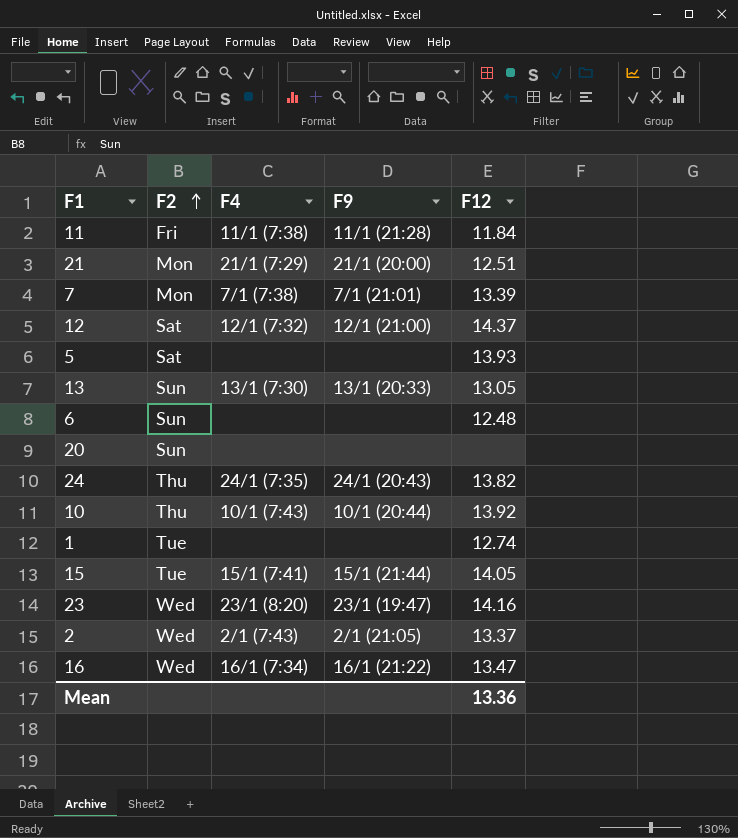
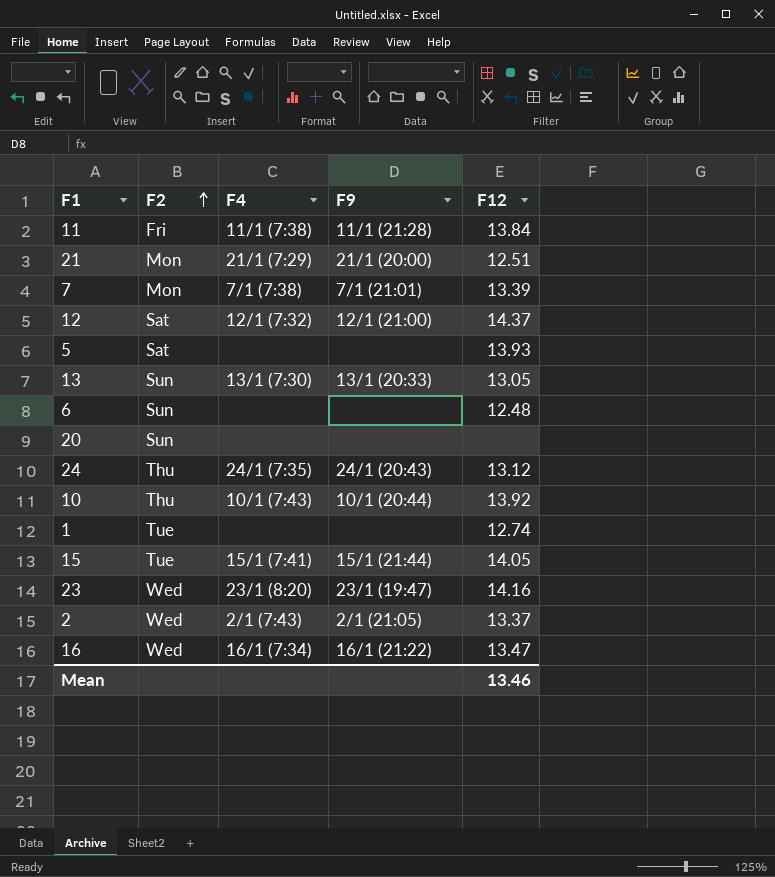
11 | F12: 11.84 -> 13.84
24 | F12: 13.82 -> 13.12
Mean | F12: 13.36 -> 13.46

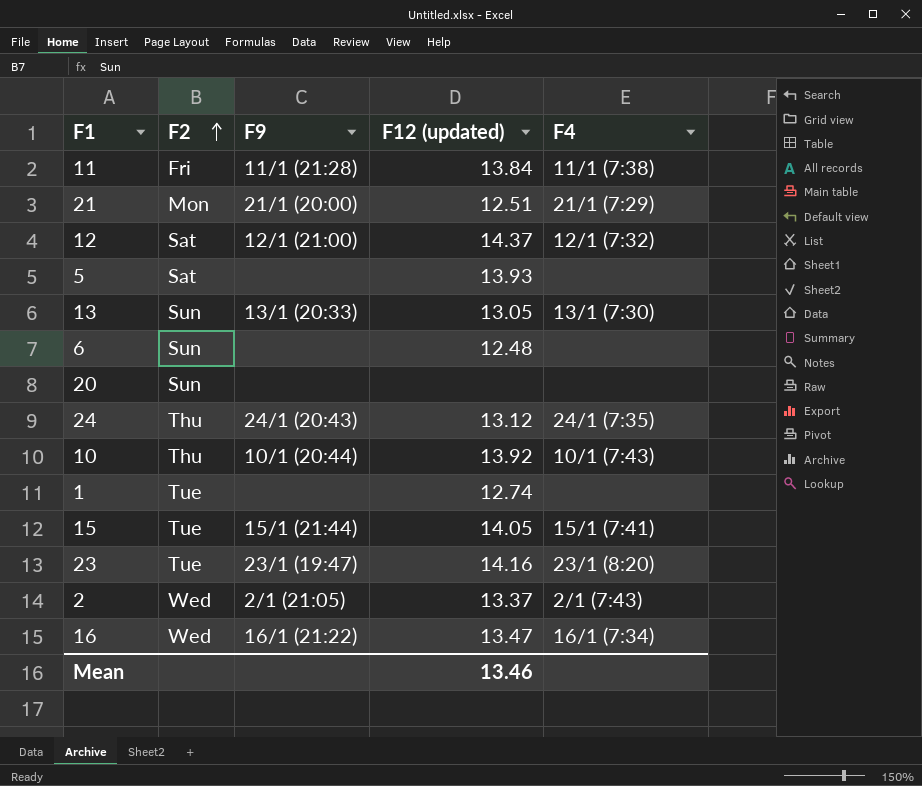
column name: F12 -> F12 (updated)
column F4 | position: 3 -> 5
row 7: Mon | 7/1 (7:38) | 7/1 (21:01) | 13.39 -> none
23 | F2: Wed -> Tue

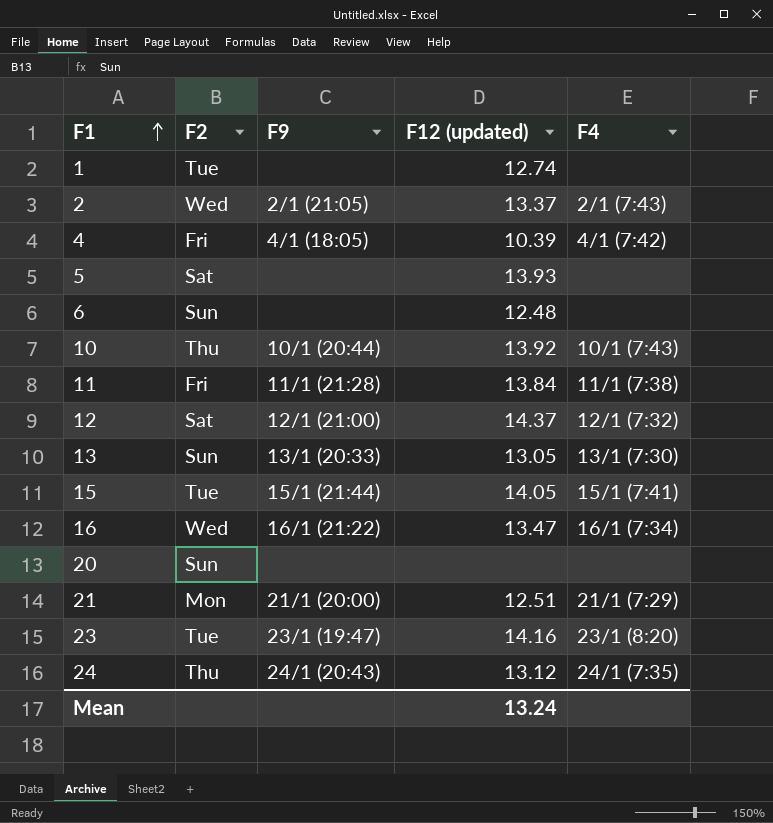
row order: F2 ascending -> F1 ascending
row 4: none -> Fri | 4/1 (18:05) | 10.39 | 4/1 (7:42)
Mean | F12 (updated): 13.46 -> 13.24

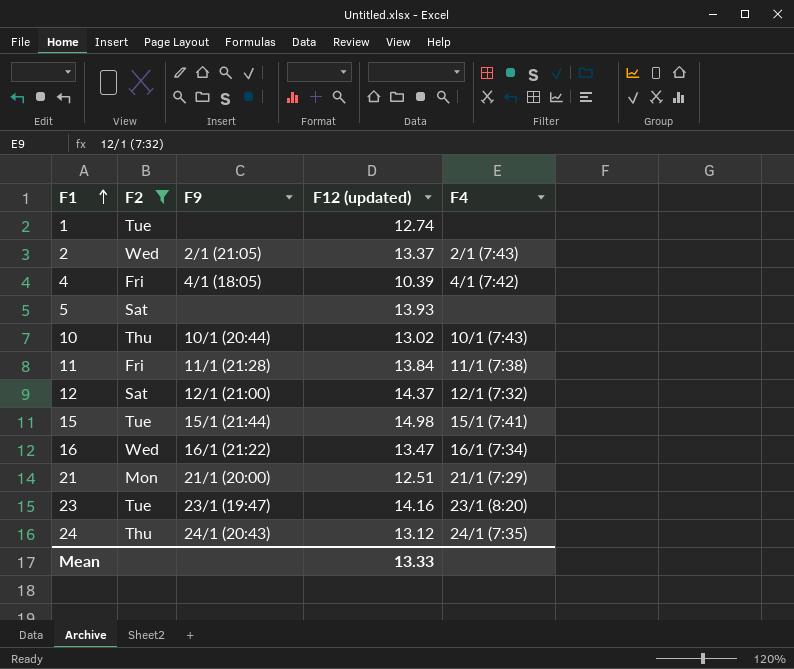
filter: none -> F2 != Sun
10 | F12 (updated): 13.92 -> 13.02
15 | F12 (updated): 14.05 -> 14.98
Mean | F12 (updated): 13.24 -> 13.33

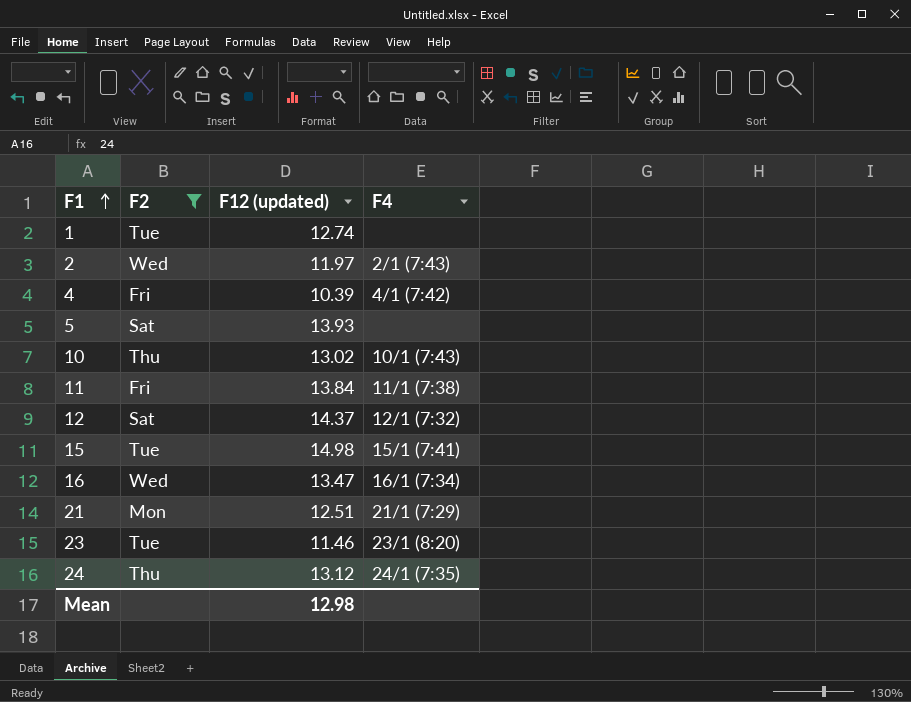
column F9 | position: 3 -> none
2 | F12 (updated): 13.37 -> 11.97
23 | F12 (updated): 14.16 -> 11.46
Mean | F12 (updated): 13.33 -> 12.98

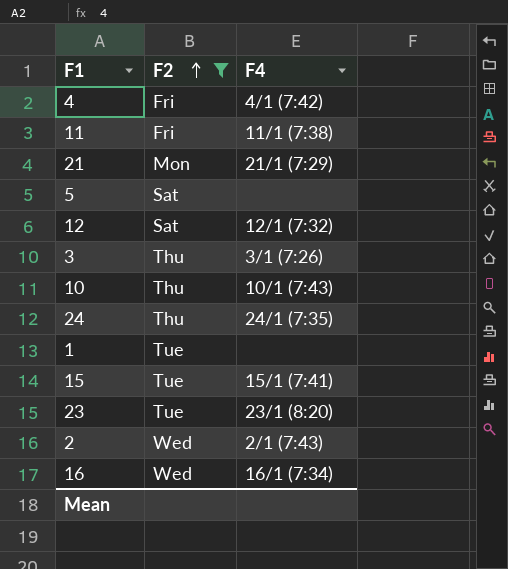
row order: F1 ascending -> F2 ascending
column F12 (updated) | position: 3 -> none
row 3: none -> Thu | 3/1 (7:26)

